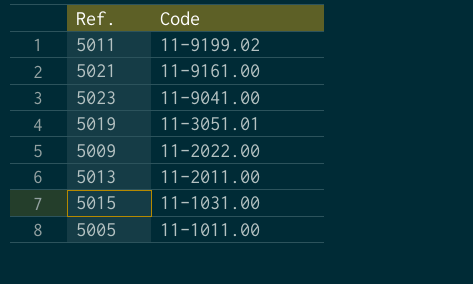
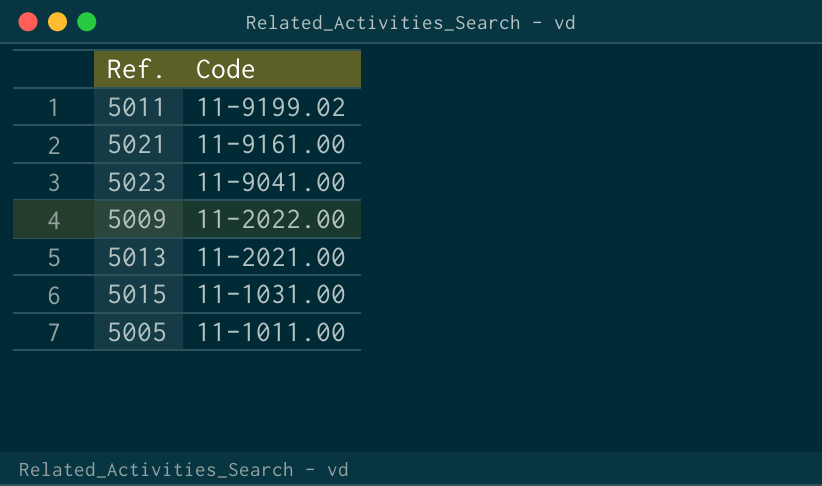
row 5019: 11-3051.01 -> none
5013 | Code: 11-2011.00 -> 11-2021.00

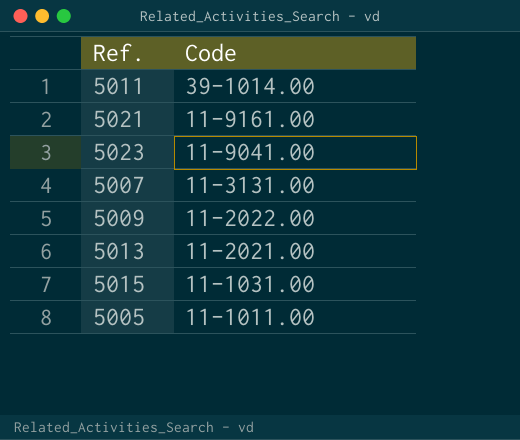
5011 | Code: 11-9199.02 -> 39-1014.00
row 5007: none -> 11-3131.00

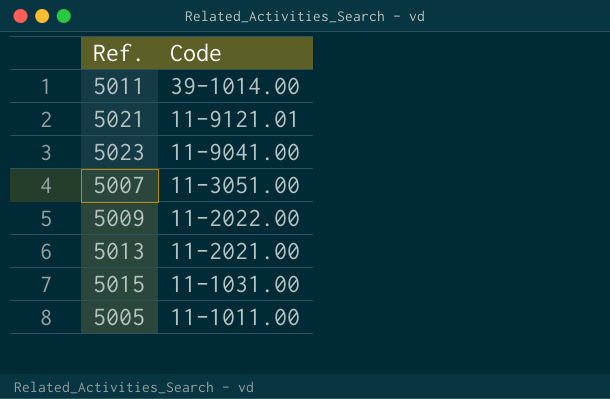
5021 | Code: 11-9161.00 -> 11-9121.01
5007 | Code: 11-3131.00 -> 11-3051.00

